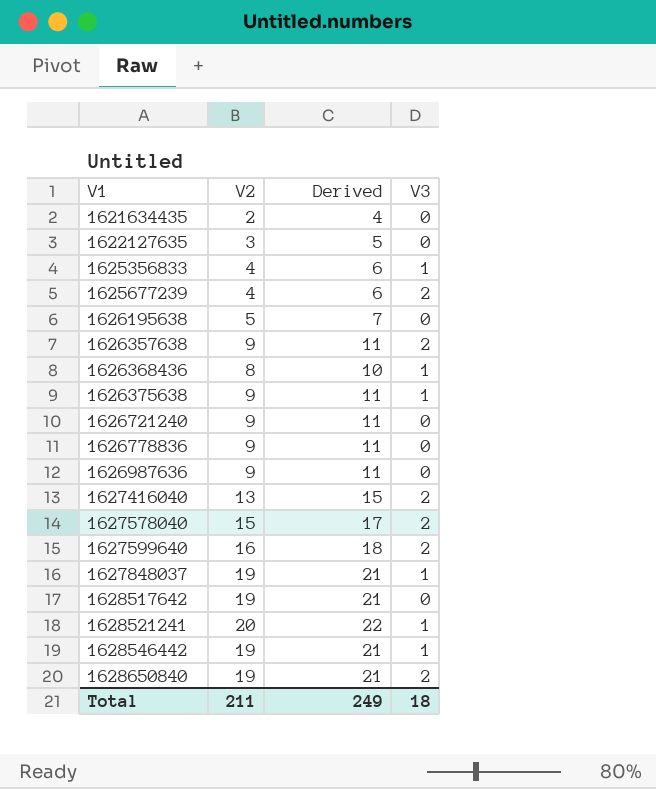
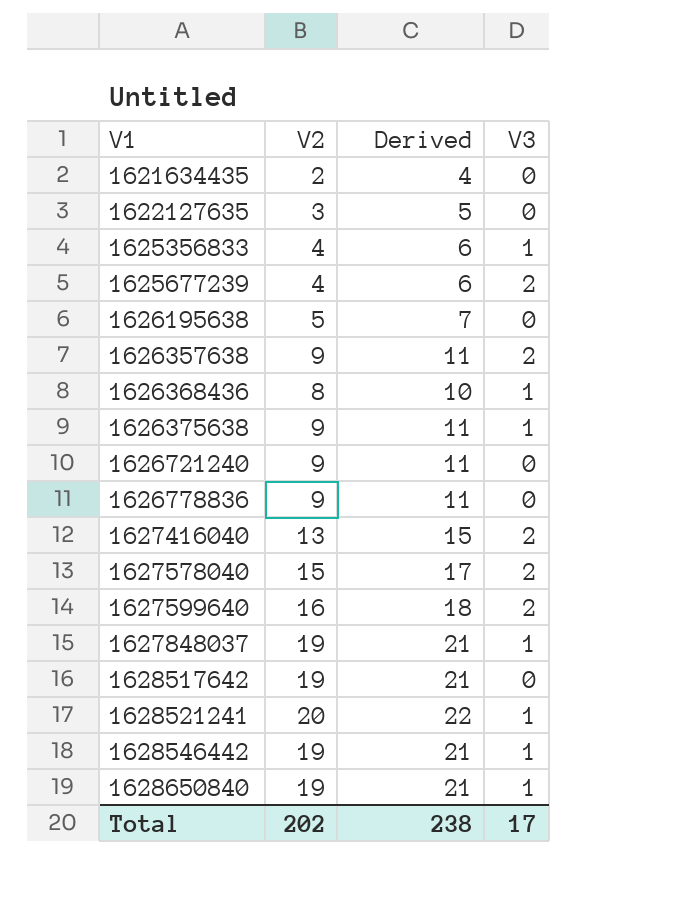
row 1626987636: 9 | 11 | 0 -> none
1628650840 | V3: 2 -> 1
Total | V2: 211 -> 202
Total | Derived: 249 -> 238
Total | V3: 18 -> 17

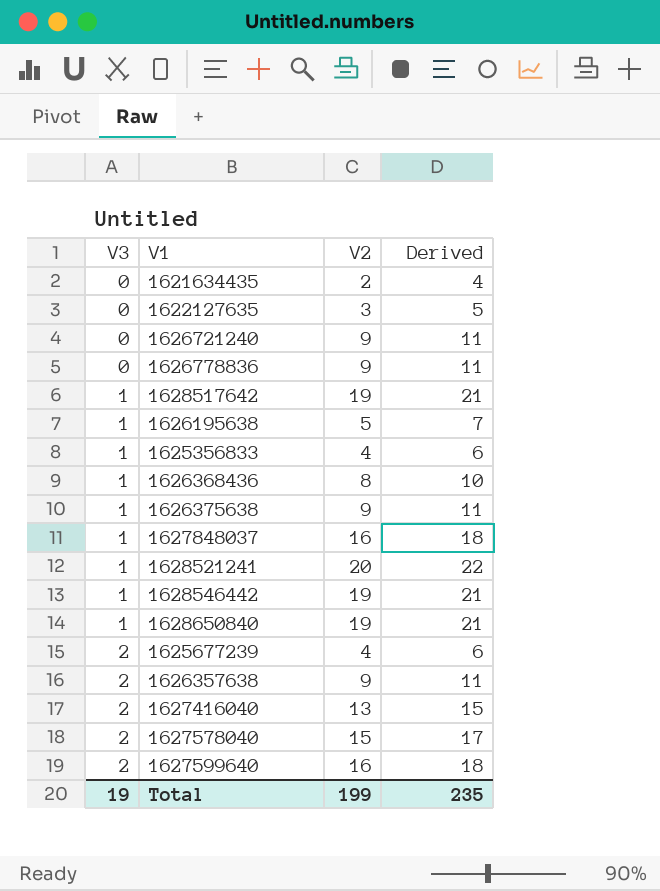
row order: V1 ascending -> V3 ascending
column V3 | position: 4 -> 1
1628517642 | V3: 0 -> 1
1626195638 | V3: 0 -> 1
1627848037 | V2: 19 -> 16
1627848037 | Derived: 21 -> 18
Total | V3: 17 -> 19
Total | V2: 202 -> 199
Total | Derived: 238 -> 235

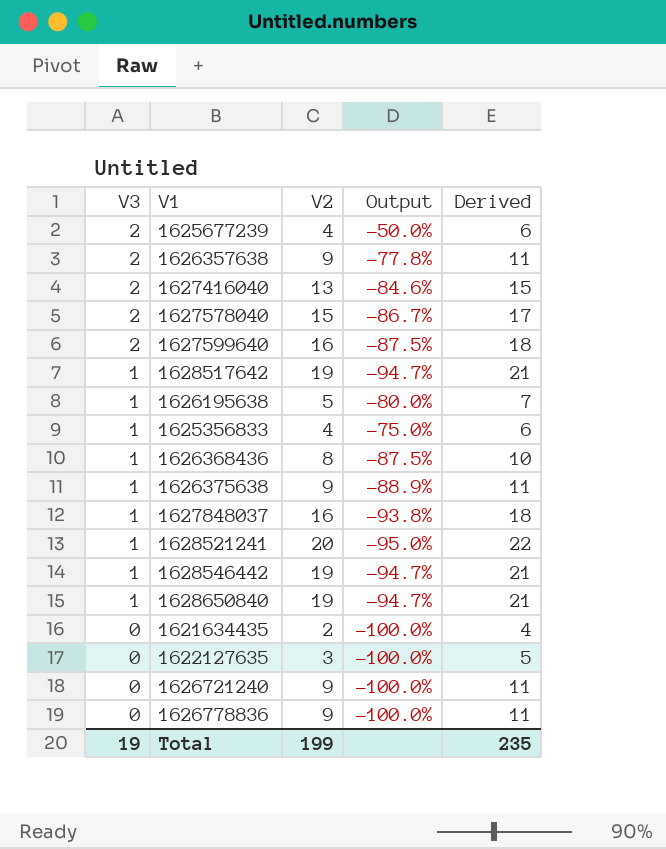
row order: V3 ascending -> V3 descending
column Output | formula: none -> ([V3] - [V2]) / [V2]

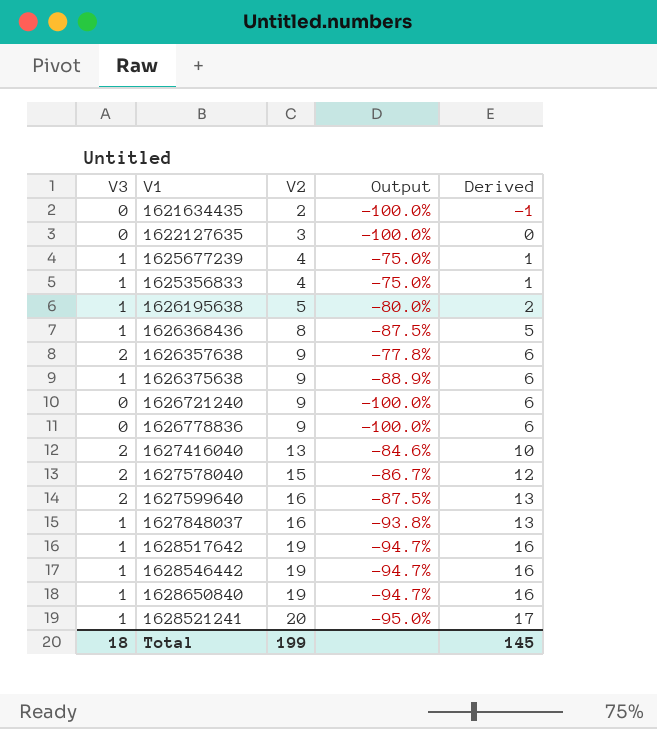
row order: V3 descending -> V2 ascending
column Derived | formula: [V2] + 2 -> [V2] - 3
1625677239 | V3: 2 -> 1
1625677239 | Output: -50.0% -> -75.0%
Total | V3: 19 -> 18
Total | Derived: 235 -> 145

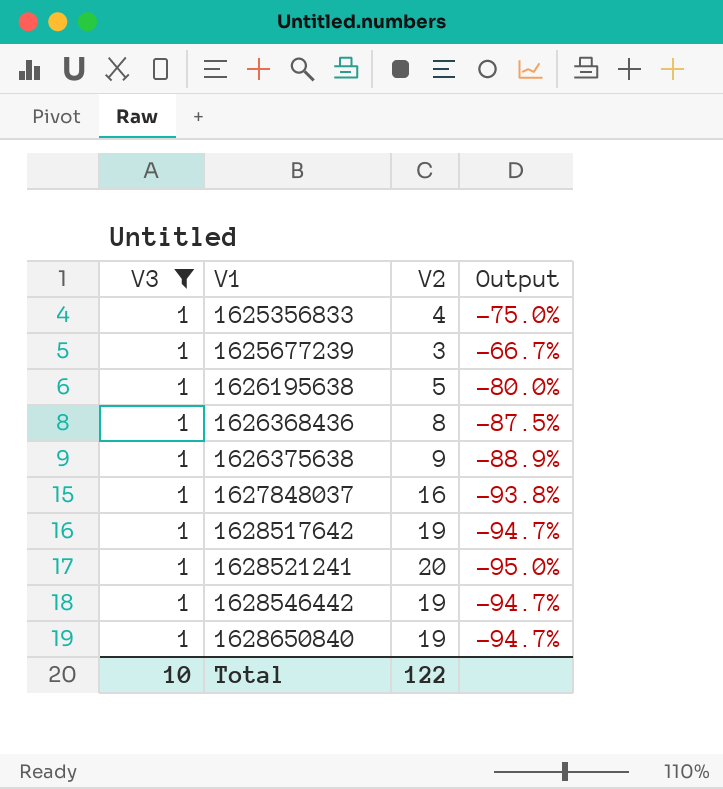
filter: none -> V3 = 1
row order: V2 ascending -> V1 ascending
column Derived | formula: [V2] - 3 -> none
1625677239 | V2: 4 -> 3
1625677239 | Output: -75.0% -> -66.7%
Total | V3: 18 -> 10
Total | V2: 199 -> 122

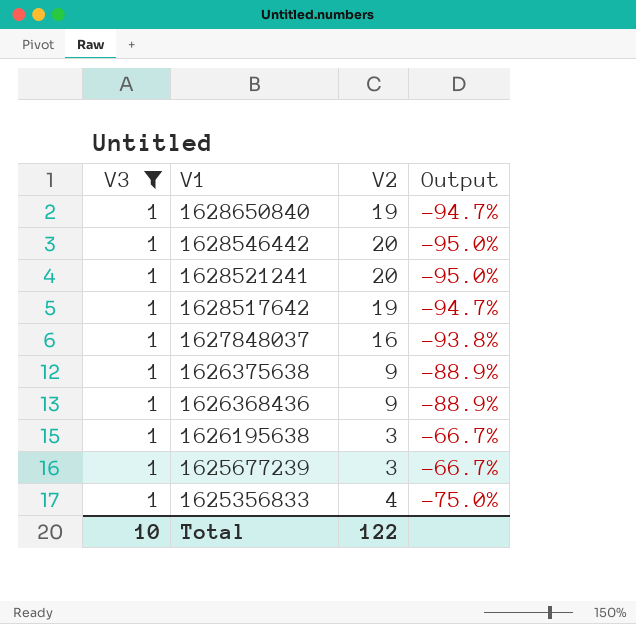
row order: V1 ascending -> V1 descending
1628546442 | V2: 19 -> 20
1628546442 | Output: -94.7% -> -95.0%
1626368436 | V2: 8 -> 9
1626368436 | Output: -87.5% -> -88.9%
1626195638 | V2: 5 -> 3
1626195638 | Output: -80.0% -> -66.7%

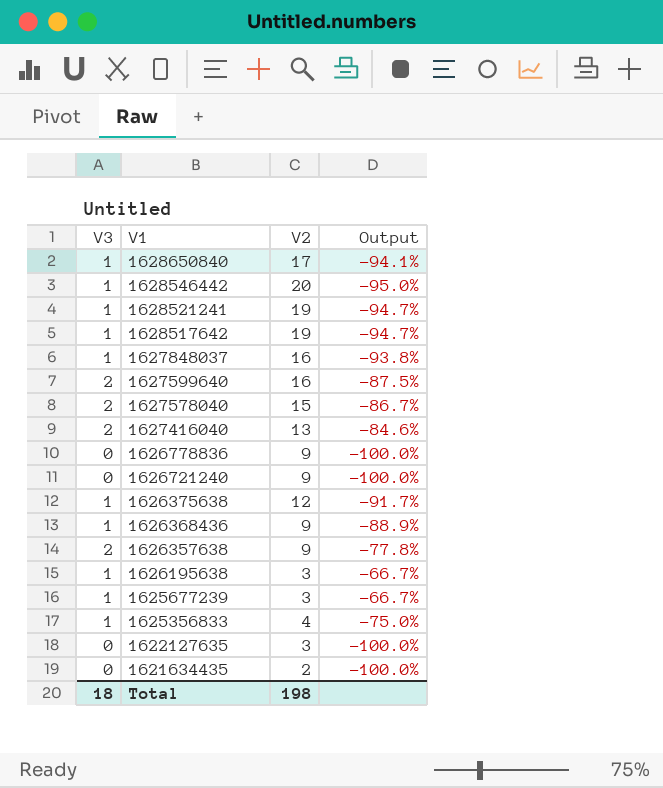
filter: V3 = 1 -> none
1628650840 | V2: 19 -> 17
1628650840 | Output: -94.7% -> -94.1%
1628521241 | V2: 20 -> 19
1628521241 | Output: -95.0% -> -94.7%
1626375638 | V2: 9 -> 12
1626375638 | Output: -88.9% -> -91.7%
Total | V3: 10 -> 18
Total | V2: 122 -> 198

